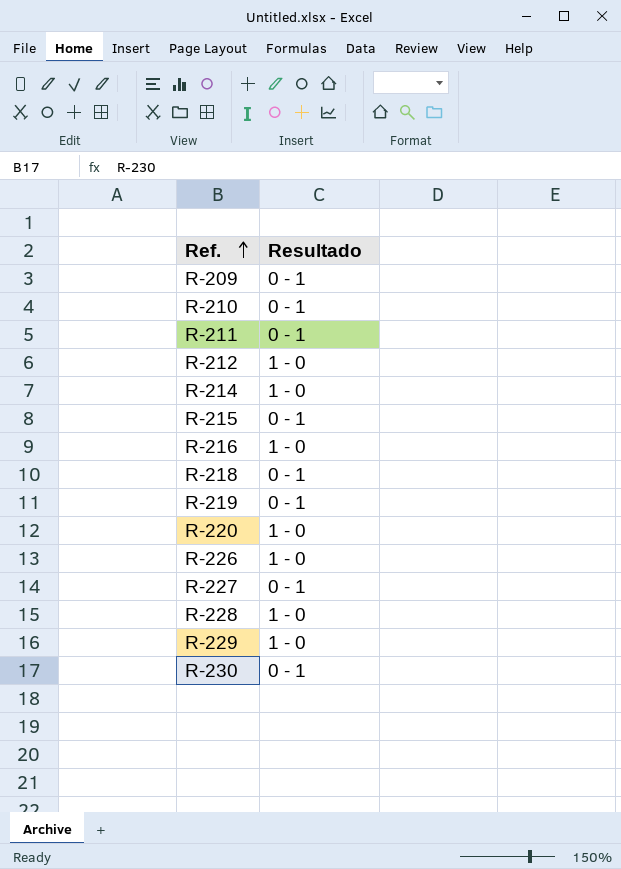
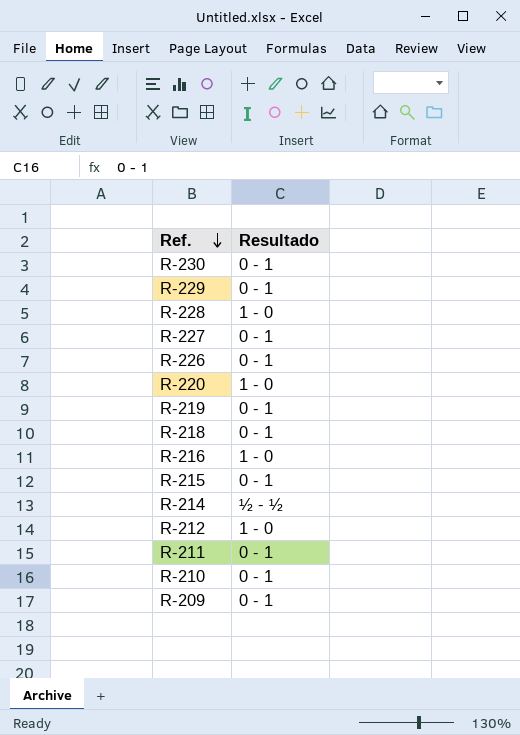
row order: Ref. ascending -> Ref. descending
R-229 | Resultado: 1 - 0 -> 0 - 1
R-226 | Resultado: 1 - 0 -> 0 - 1
R-214 | Resultado: 1 - 0 -> ½ - ½

